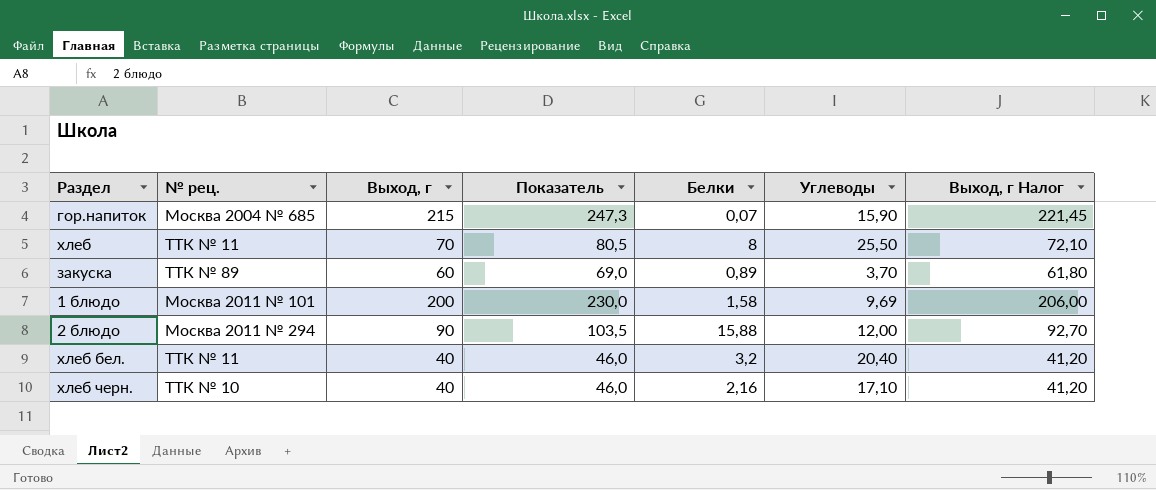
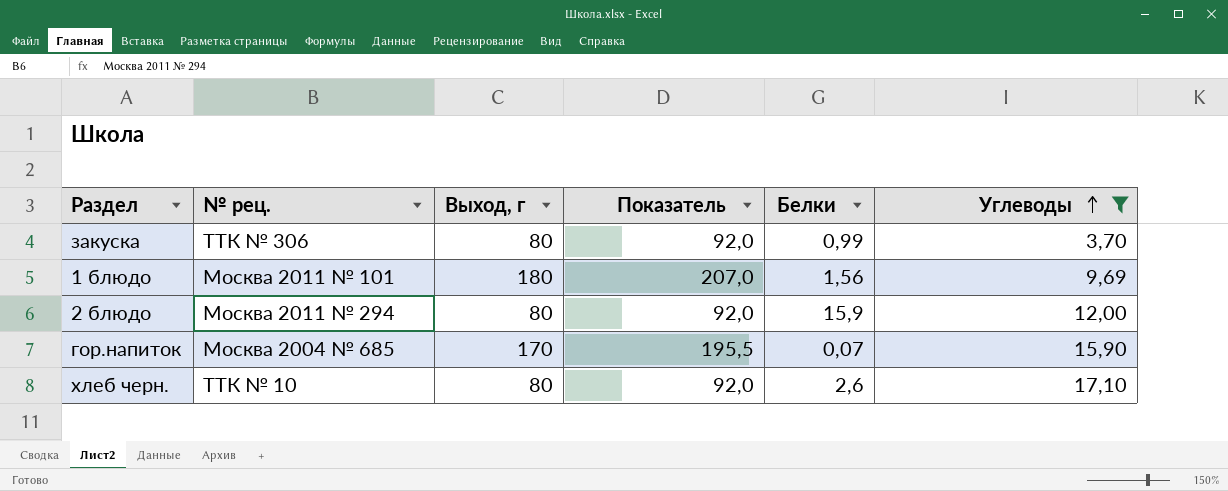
filter: none -> Углеводы <= 17,10
row order: none -> Углеводы ascending
column Выход, г Налог | formula: [Выход, г] * 1,03 -> none
закуска | № рец.: ТТК № 89 -> ТТК № 306
закуска | Выход, г: 60 -> 80
закуска | Показатель: 69,0 -> 92,0
закуска | Белки: 0,89 -> 0,99
1 блюдо | Выход, г: 200 -> 180
1 блюдо | Показатель: 230,0 -> 207,0
1 блюдо | Белки: 1,58 -> 1,56
2 блюдо | Выход, г: 90 -> 80
2 блюдо | Показатель: 103,5 -> 92,0
2 блюдо | Белки: 15,88 -> 15,9
гор.напиток | Выход, г: 215 -> 170
гор.напиток | Показатель: 247,3 -> 195,5
хлеб черн. | Выход, г: 40 -> 80
хлеб черн. | Показатель: 46,0 -> 92,0
хлеб черн. | Белки: 2,16 -> 2,6

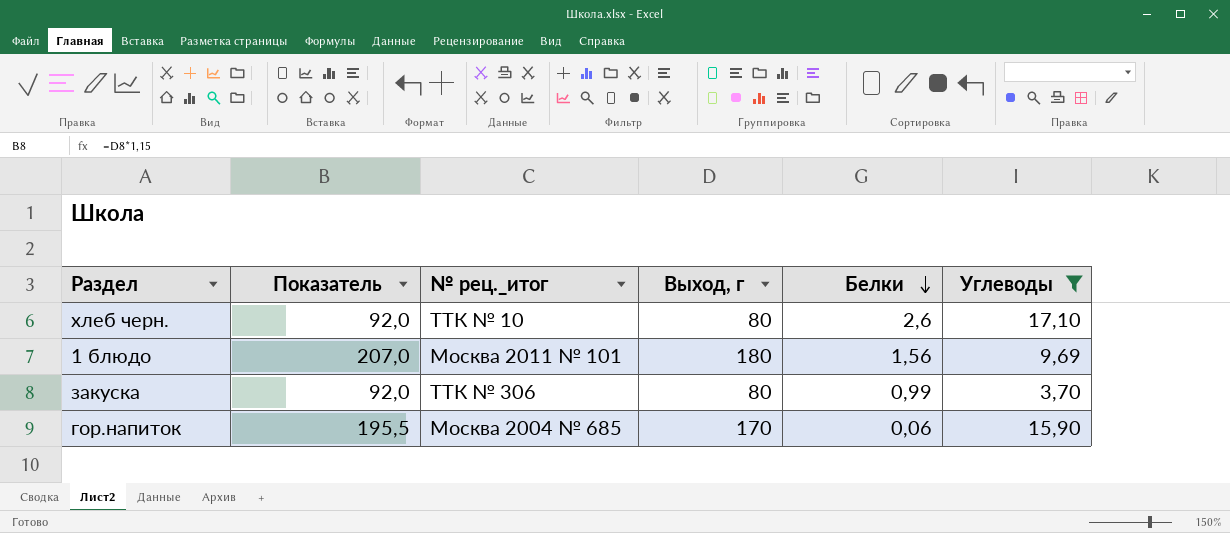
row order: Углеводы ascending -> Белки descending
column Показатель | position: 4 -> 2
column name: № рец. -> № рец._итог
row 2 блюдо: Москва 2011 № 294 | 80 | 92,0 | 15,9 | 12,00 -> none
гор.напиток | Белки: 0,07 -> 0,06

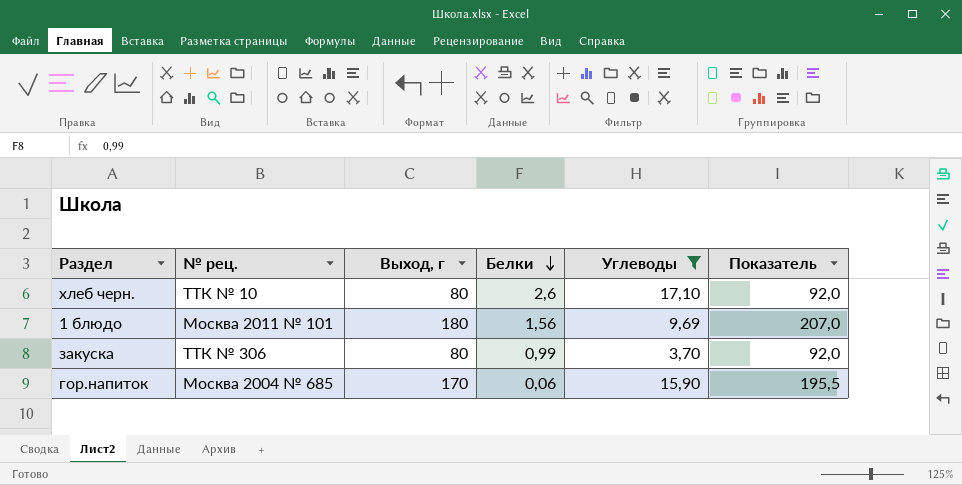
column name: № рец._итог -> № рец.
column Показатель | position: 2 -> 6

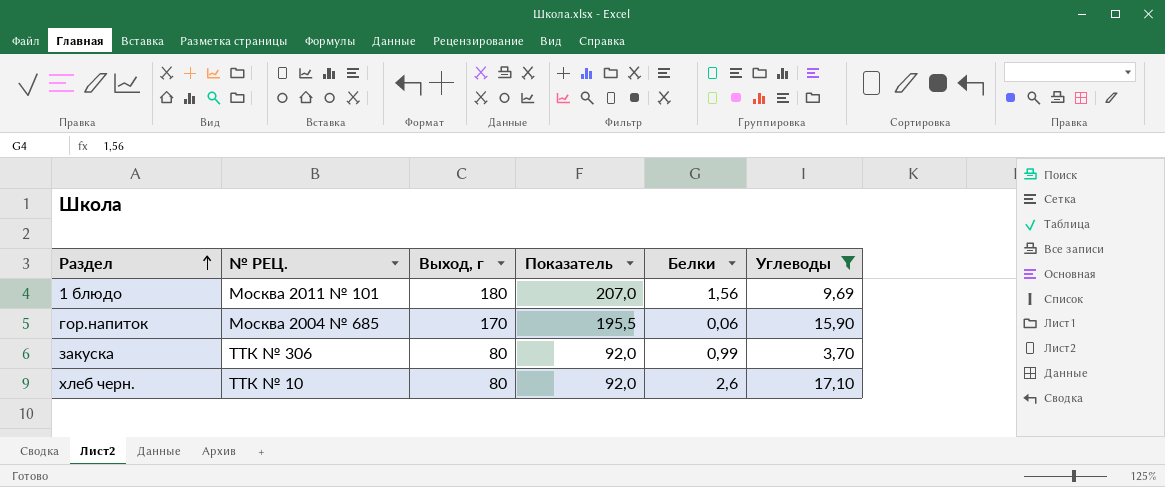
row order: Белки descending -> Раздел ascending
column name: № рец. -> № РЕЦ.
column Показатель | position: 6 -> 4

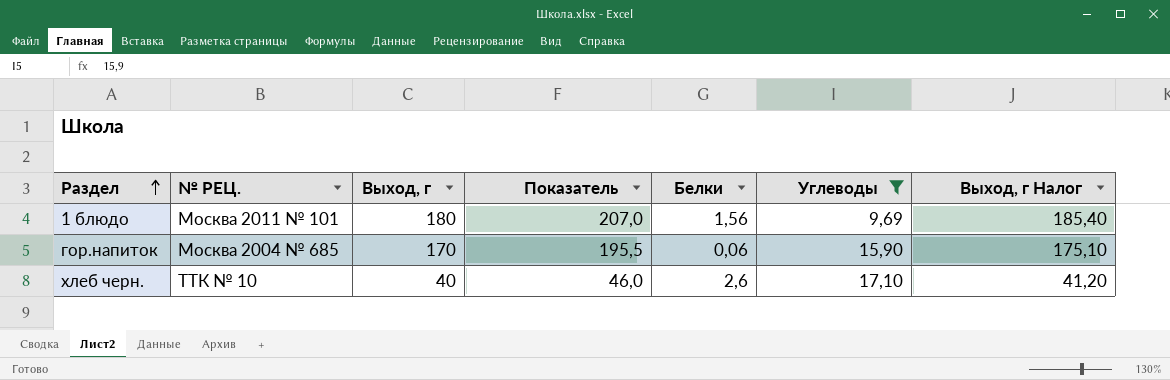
column Выход, г Налог | formula: none -> [Выход, г] * 1,03
row закуска: ТТК № 306 | 80 | 92,0 | 0,99 | 3,70 -> none
хлеб черн. | Выход, г: 80 -> 40
хлеб черн. | Показатель: 92,0 -> 46,0

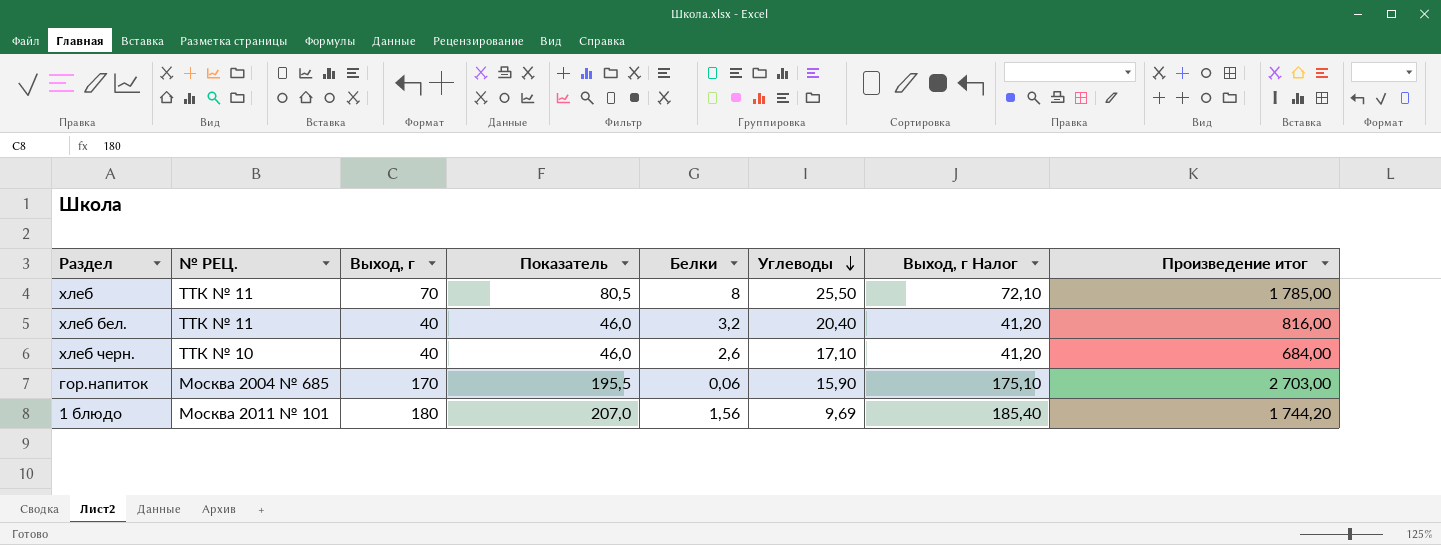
filter: Углеводы <= 17,10 -> none
row order: Раздел ascending -> Углеводы descending
column Произведение итог | formula: none -> [Выход, г] * [Углеводы]

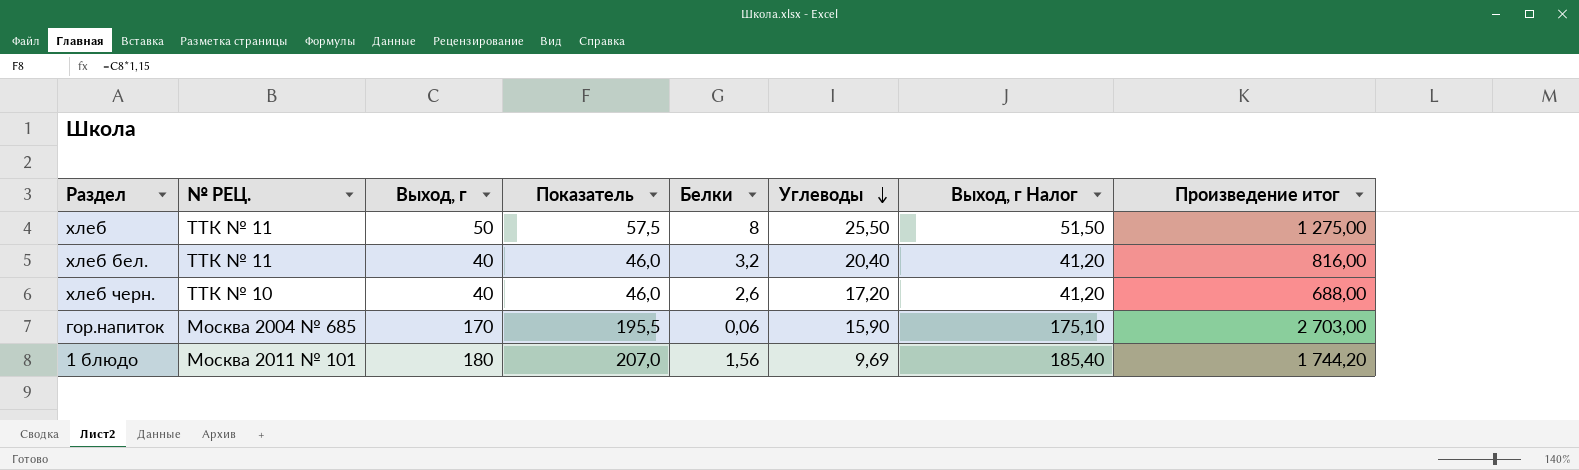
хлеб | Выход, г: 70 -> 50
хлеб | Показатель: 80,5 -> 57,5
хлеб | Выход, г Налог: 72,10 -> 51,50
хлеб | Произведение итог: 1 785,00 -> 1 275,00
хлеб черн. | Углеводы: 17,10 -> 17,20
хлеб черн. | Произведение итог: 684,00 -> 688,00

